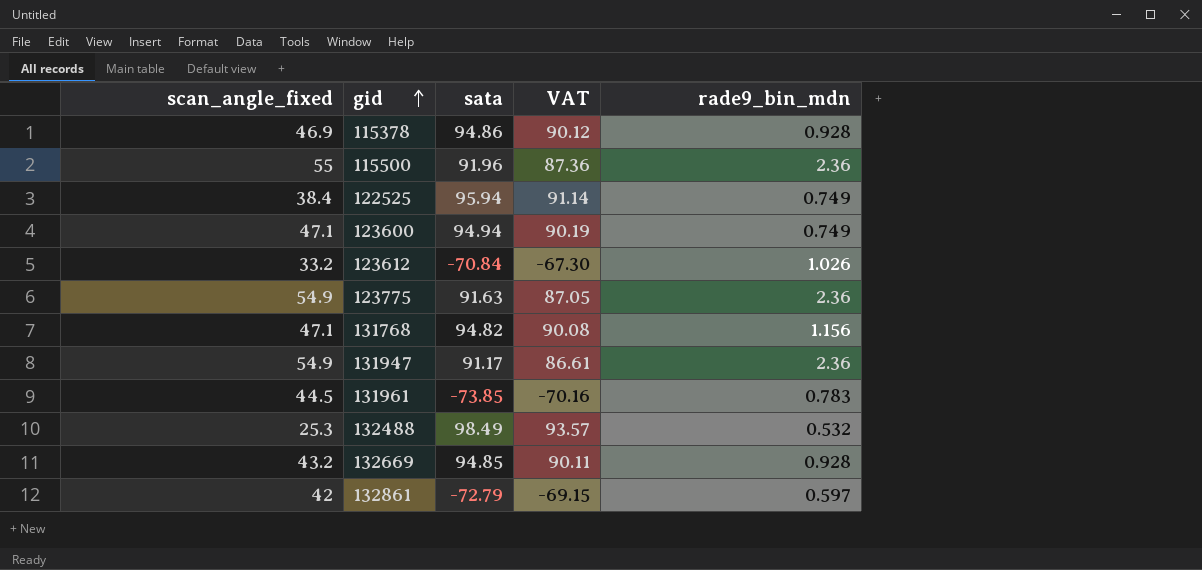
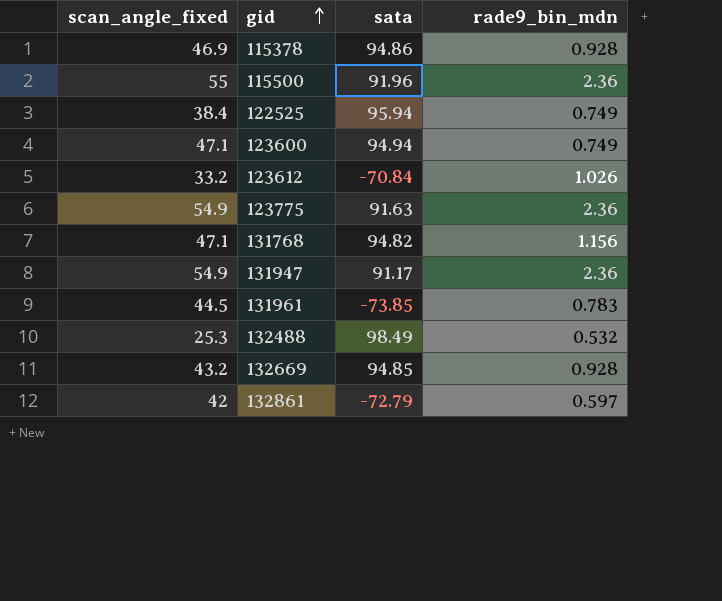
column VAT | formula: [sata] * 0.95 -> none

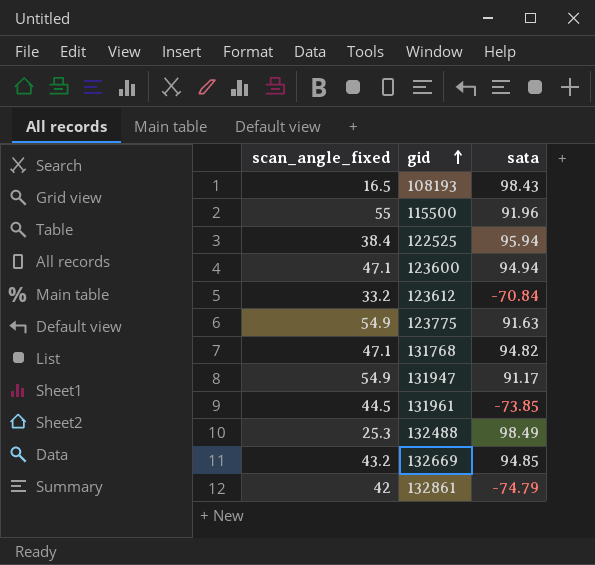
column rade9_bin_mdn | position: 4 -> none
row 115378: 46.9 | 94.86 | 0.928 -> none
row 108193: none -> 16.5 | 98.43
132861 | sata: -72.79 -> -74.79

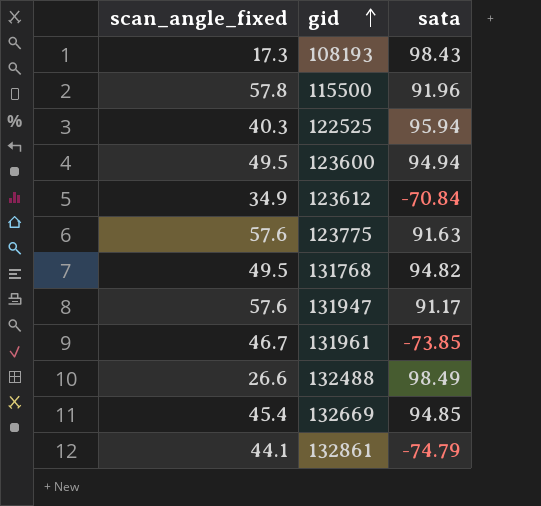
108193 | scan_angle_fixed: 16.5 -> 17.3
115500 | scan_angle_fixed: 55 -> 57.8
122525 | scan_angle_fixed: 38.4 -> 40.3
123600 | scan_angle_fixed: 47.1 -> 49.5
123612 | scan_angle_fixed: 33.2 -> 34.9
123775 | scan_angle_fixed: 54.9 -> 57.6
131768 | scan_angle_fixed: 47.1 -> 49.5
131947 | scan_angle_fixed: 54.9 -> 57.6
131961 | scan_angle_fixed: 44.5 -> 46.7
132488 | scan_angle_fixed: 25.3 -> 26.6
132669 | scan_angle_fixed: 43.2 -> 45.4
132861 | scan_angle_fixed: 42 -> 44.1

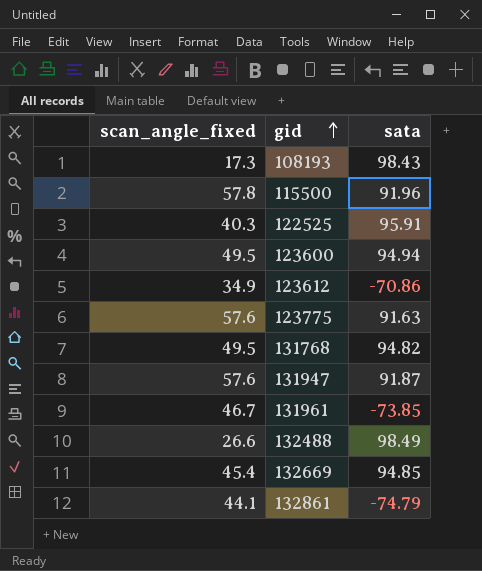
122525 | sata: 95.94 -> 95.91
123612 | sata: -70.84 -> -70.86
131947 | sata: 91.17 -> 91.87

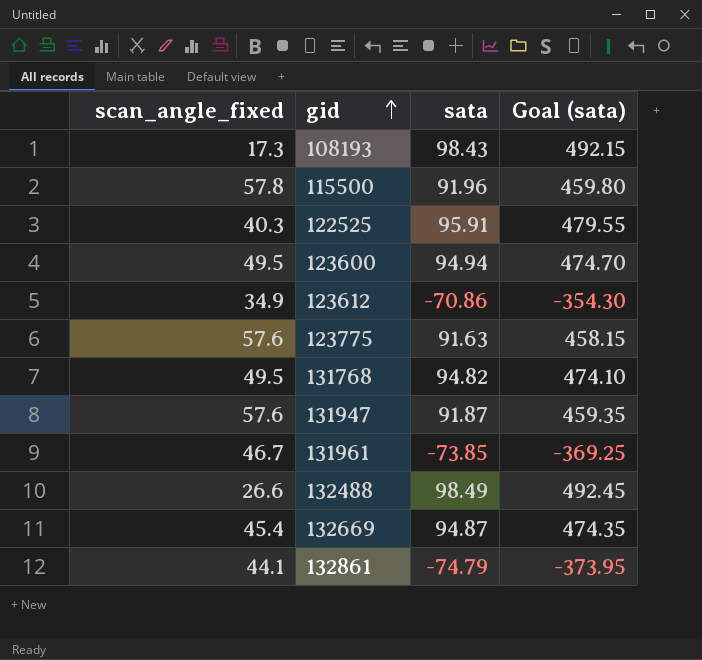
column Goal (sata) | formula: none -> [sata] * 5
132669 | sata: 94.85 -> 94.87

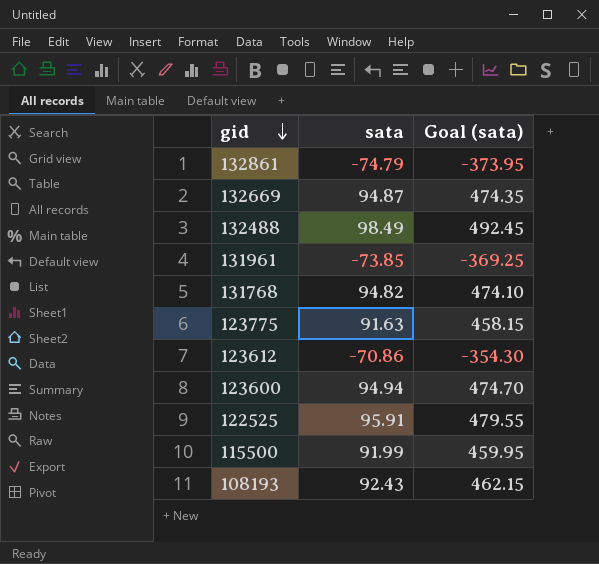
row order: gid ascending -> gid descending
column scan_angle_fixed | position: 1 -> none
row 131947: 57.6 | 91.87 | 459.35 -> none
115500 | sata: 91.96 -> 91.99
115500 | Goal (sata): 459.80 -> 459.95
108193 | sata: 98.43 -> 92.43
108193 | Goal (sata): 492.15 -> 462.15

